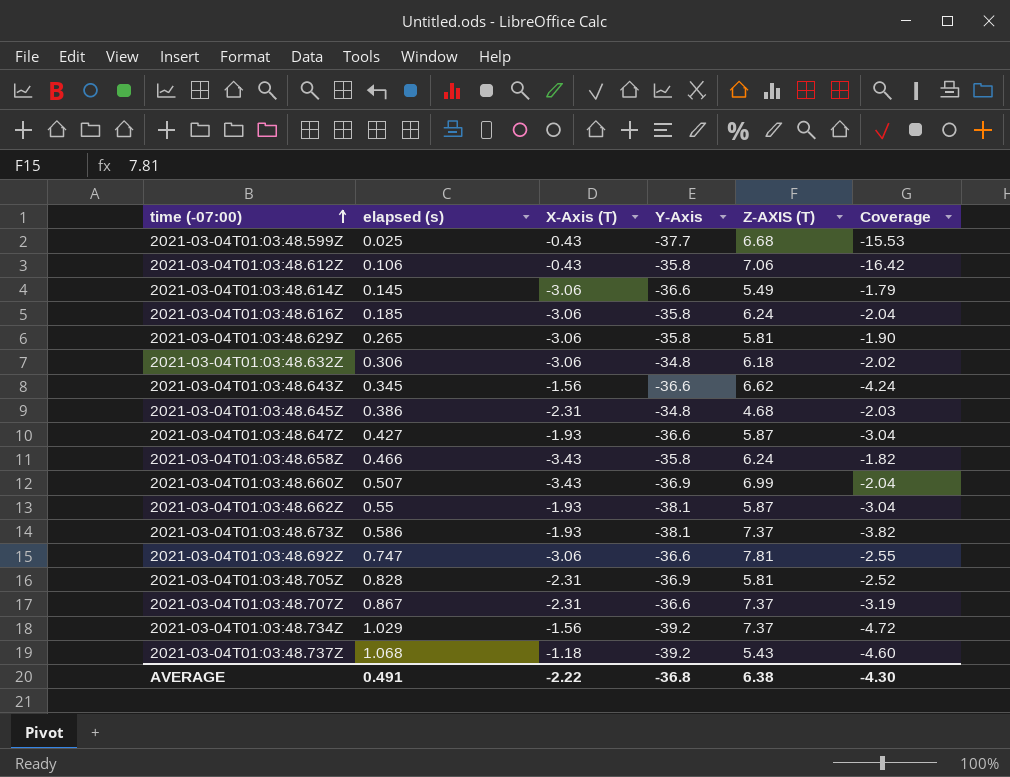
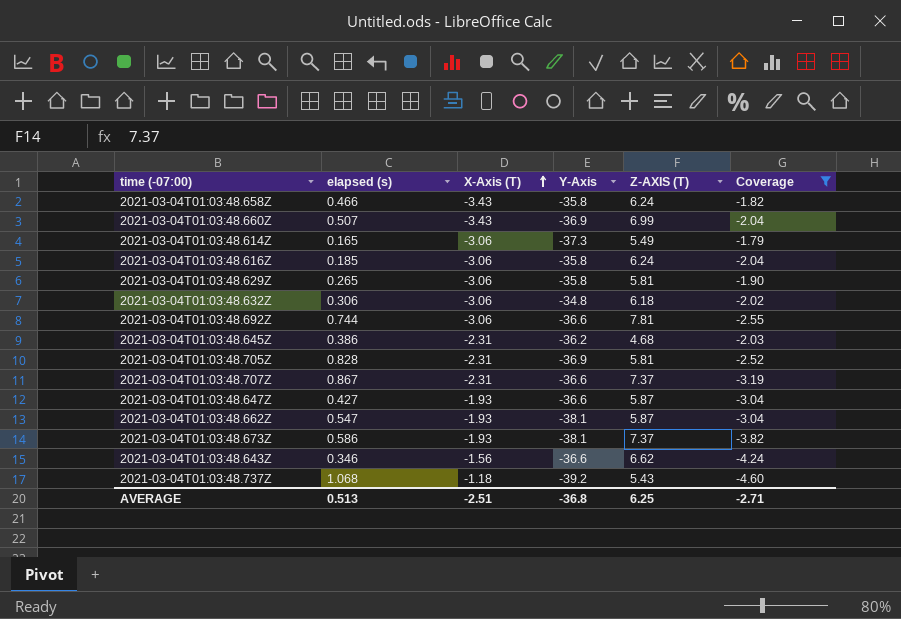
filter: none -> Coverage >= -4.60
row order: time (-07:00) ascending -> X-Axis (T) ascending
2021-03-04T01:03:48.614Z | elapsed (s): 0.145 -> 0.165
2021-03-04T01:03:48.614Z | Y-Axis: -36.6 -> -37.3
2021-03-04T01:03:48.692Z | elapsed (s): 0.747 -> 0.744
2021-03-04T01:03:48.645Z | Y-Axis: -34.8 -> -36.2
2021-03-04T01:03:48.662Z | elapsed (s): 0.55 -> 0.547
2021-03-04T01:03:48.643Z | elapsed (s): 0.345 -> 0.346
AVERAGE | elapsed (s): 0.491 -> 0.513
AVERAGE | X-Axis (T): -2.22 -> -2.51
AVERAGE | Z-AXIS (T): 6.38 -> 6.25
AVERAGE | Coverage: -4.30 -> -2.71

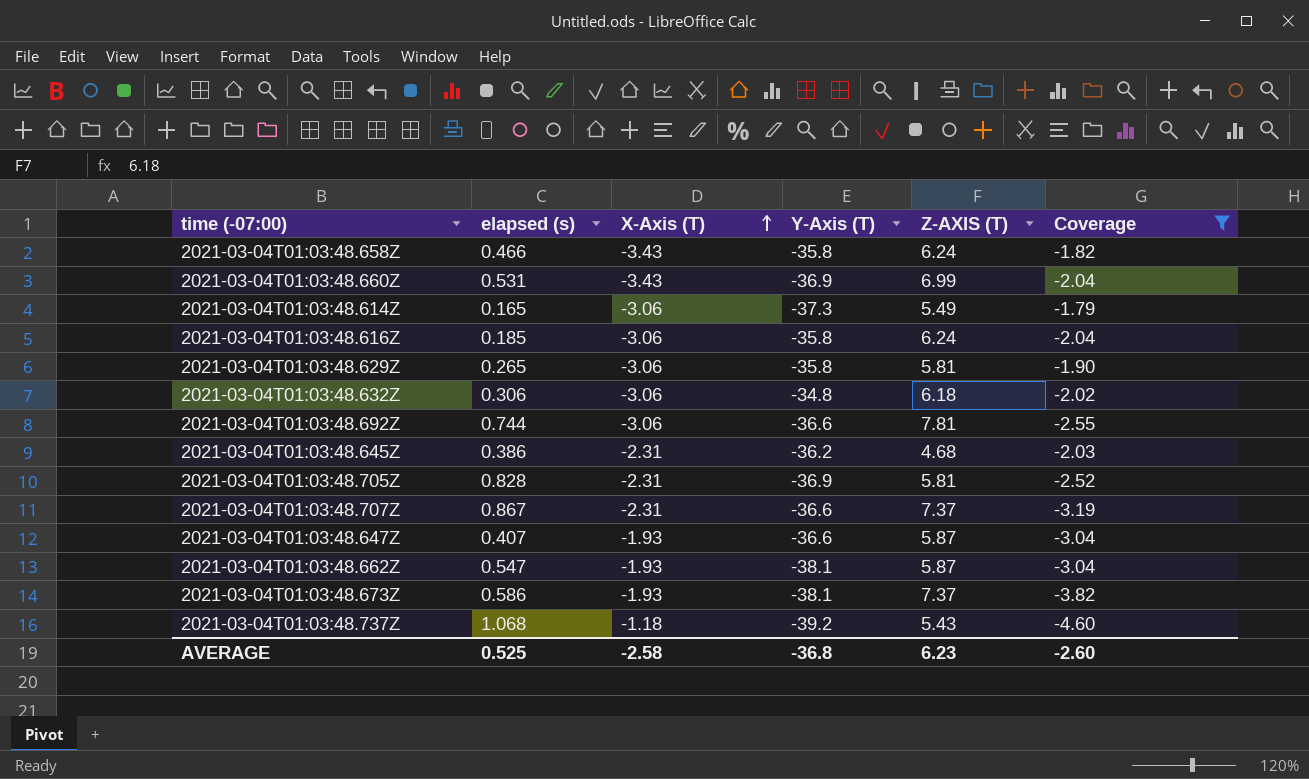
column name: Y-Axis -> Y-Axis (T)
row 2021-03-04T01:03:48.643Z: 0.346 | -1.56 | -36.6 | 6.62 | -4.24 -> none
2021-03-04T01:03:48.660Z | elapsed (s): 0.507 -> 0.531
2021-03-04T01:03:48.647Z | elapsed (s): 0.427 -> 0.407
AVERAGE | elapsed (s): 0.513 -> 0.525
AVERAGE | X-Axis (T): -2.51 -> -2.58
AVERAGE | Z-AXIS (T): 6.25 -> 6.23
AVERAGE | Coverage: -2.71 -> -2.60

